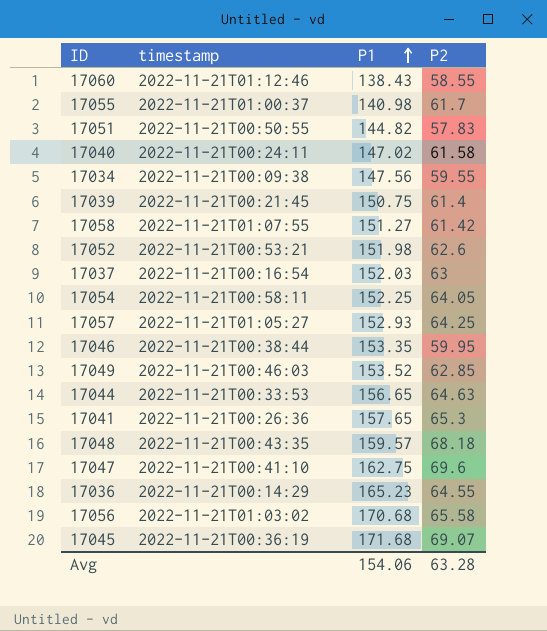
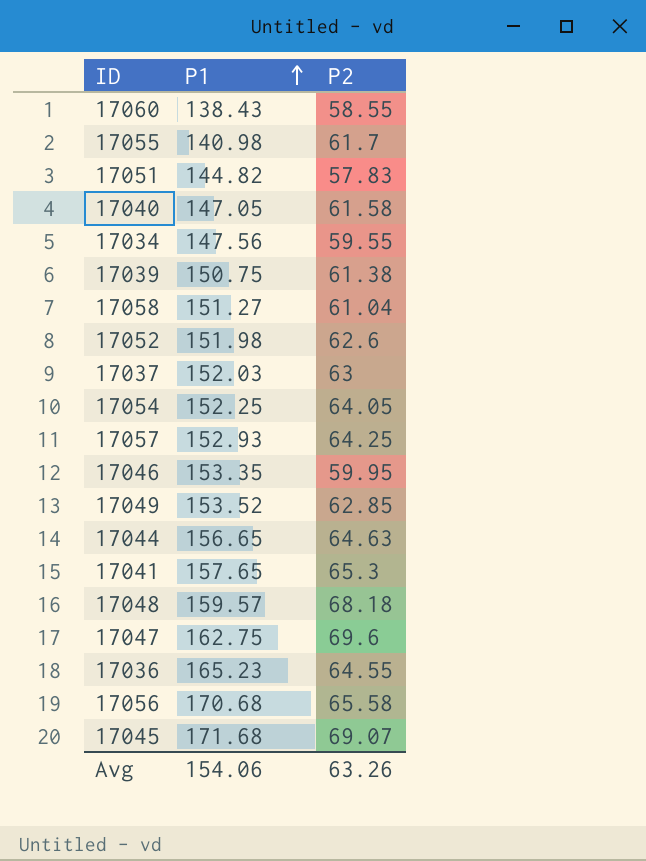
column timestamp | position: 2 -> none
17040 | P1: 147.02 -> 147.05
17039 | P2: 61.4 -> 61.38
17058 | P2: 61.42 -> 61.04
Avg | P2: 63.28 -> 63.26

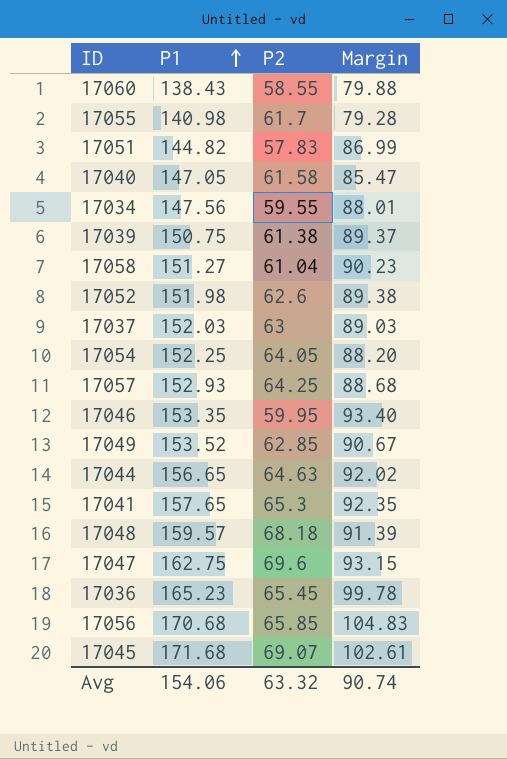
column Margin | formula: none -> [P1] - [P2]
17036 | P2: 64.55 -> 65.45
17056 | P2: 65.58 -> 65.85
Avg | P2: 63.26 -> 63.32

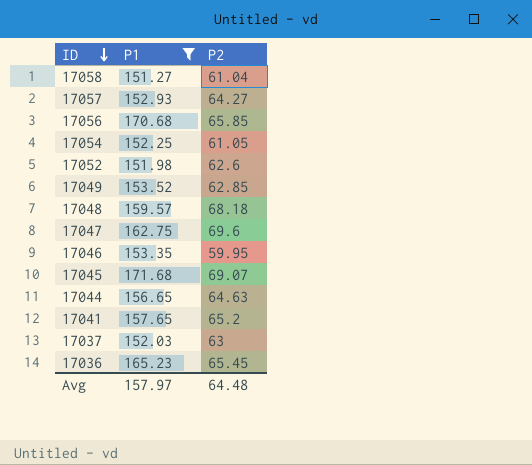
filter: none -> P1 >= 151.27
row order: P1 ascending -> ID descending
column Margin | formula: [P1] - [P2] -> none
17057 | P2: 64.25 -> 64.27
17054 | P2: 64.05 -> 61.05
17041 | P2: 65.3 -> 65.2
Avg | P1: 154.06 -> 157.97
Avg | P2: 63.32 -> 64.48

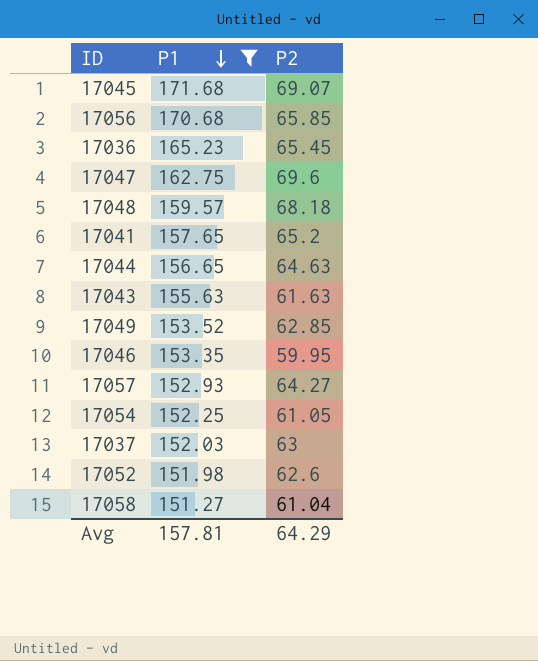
row order: ID descending -> P1 descending
row 17043: none -> 155.63 | 61.63
Avg | P1: 157.97 -> 157.81
Avg | P2: 64.48 -> 64.29

